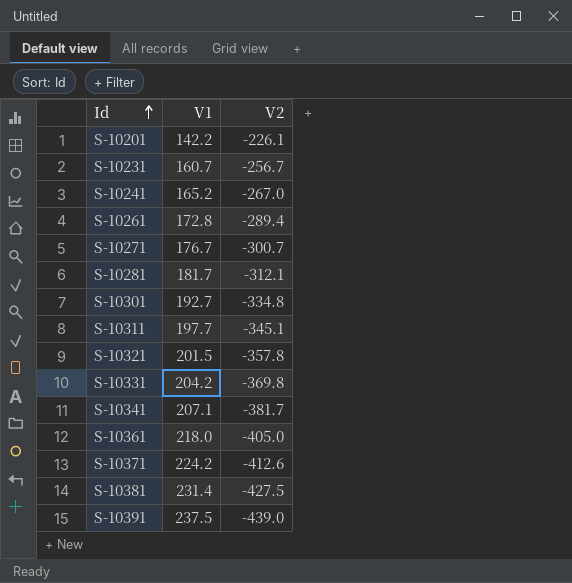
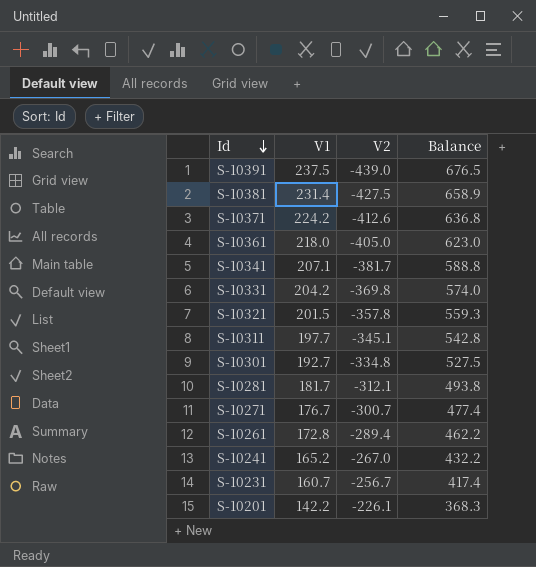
row order: Id ascending -> Id descending
column Balance | formula: none -> [V1] - [V2]

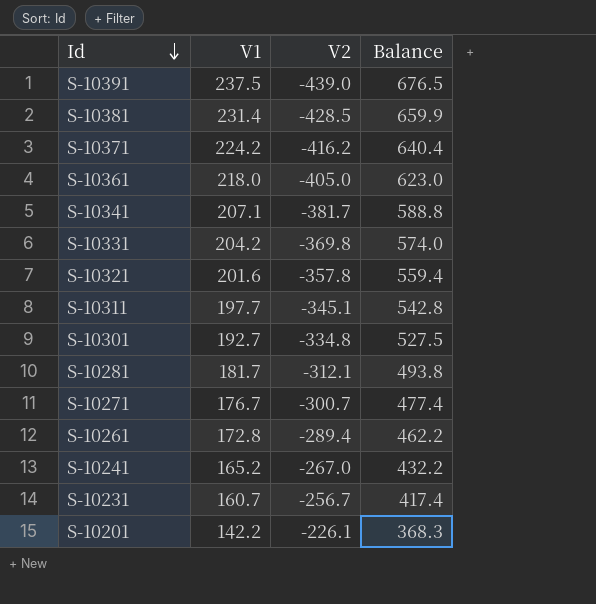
S-10381 | V2: -427.5 -> -428.5
S-10381 | Balance: 658.9 -> 659.9
S-10371 | V2: -412.6 -> -416.2
S-10371 | Balance: 636.8 -> 640.4
S-10321 | V1: 201.5 -> 201.6
S-10321 | Balance: 559.3 -> 559.4

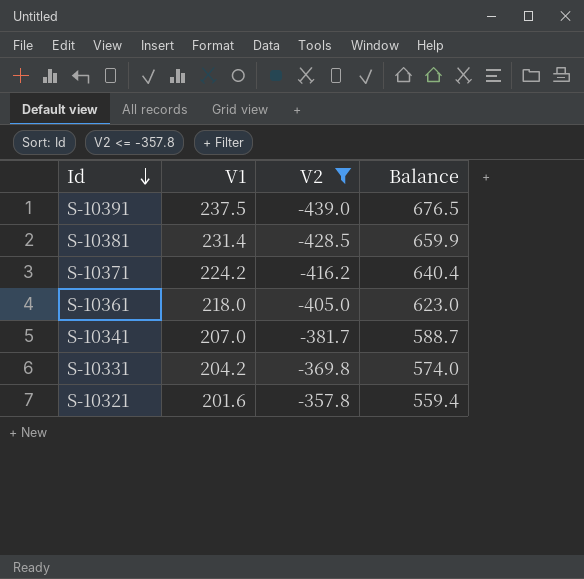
filter: none -> V2 <= -357.8
S-10341 | V1: 207.1 -> 207.0
S-10341 | Balance: 588.8 -> 588.7

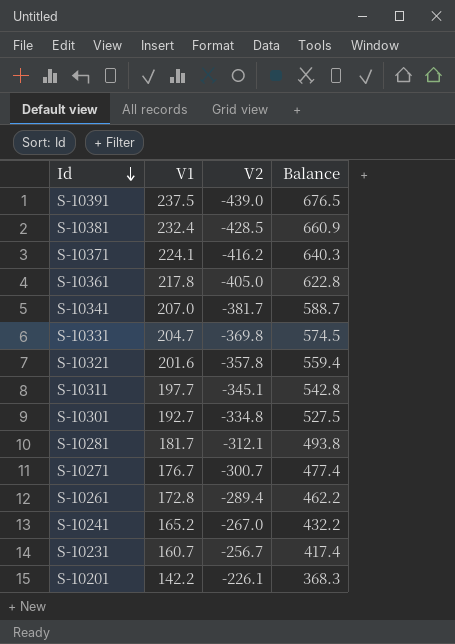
filter: V2 <= -357.8 -> none
S-10381 | V1: 231.4 -> 232.4
S-10381 | Balance: 659.9 -> 660.9
S-10371 | V1: 224.2 -> 224.1
S-10371 | Balance: 640.4 -> 640.3
S-10361 | V1: 218.0 -> 217.8
S-10361 | Balance: 623.0 -> 622.8
S-10331 | V1: 204.2 -> 204.7
S-10331 | Balance: 574.0 -> 574.5

